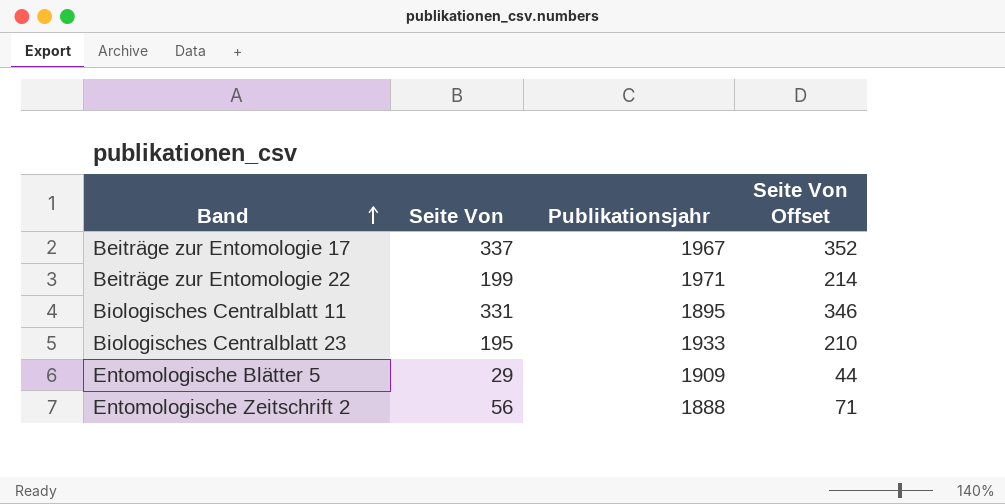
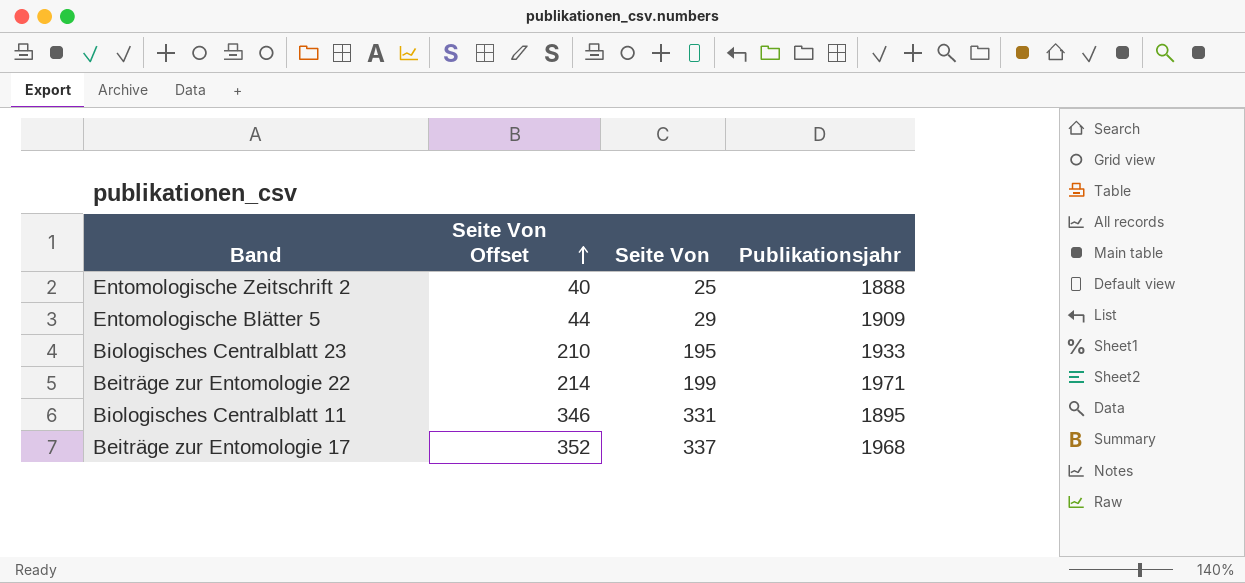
row order: Band ascending -> Seite Von Offset ascending
column Seite Von Offset | position: 4 -> 2
Entomologische Zeitschrift 2 | Seite Von Offset: 71 -> 40
Entomologische Zeitschrift 2 | Seite Von: 56 -> 25
Beiträge zur Entomologie 17 | Publikationsjahr: 1967 -> 1968

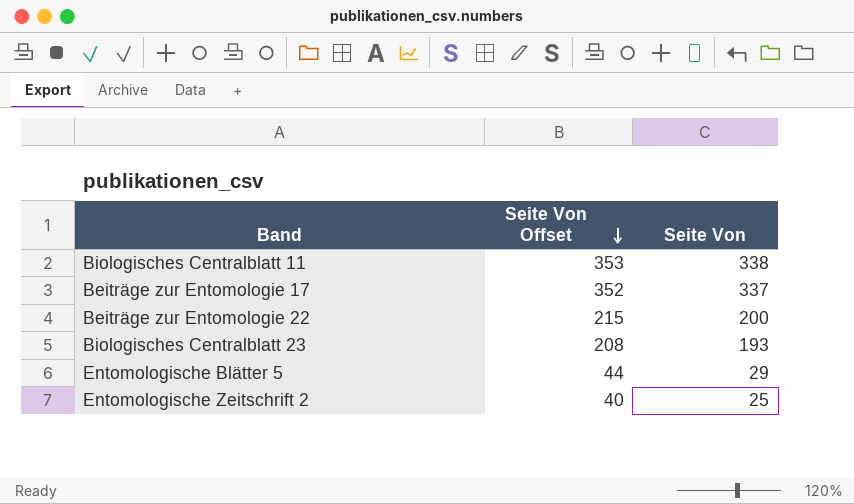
row order: Seite Von Offset ascending -> Seite Von Offset descending
column Publikationsjahr | position: 4 -> none
Biologisches Centralblatt 11 | Seite Von Offset: 346 -> 353
Biologisches Centralblatt 11 | Seite Von: 331 -> 338
Beiträge zur Entomologie 22 | Seite Von Offset: 214 -> 215
Beiträge zur Entomologie 22 | Seite Von: 199 -> 200
Biologisches Centralblatt 23 | Seite Von Offset: 210 -> 208
Biologisches Centralblatt 23 | Seite Von: 195 -> 193

